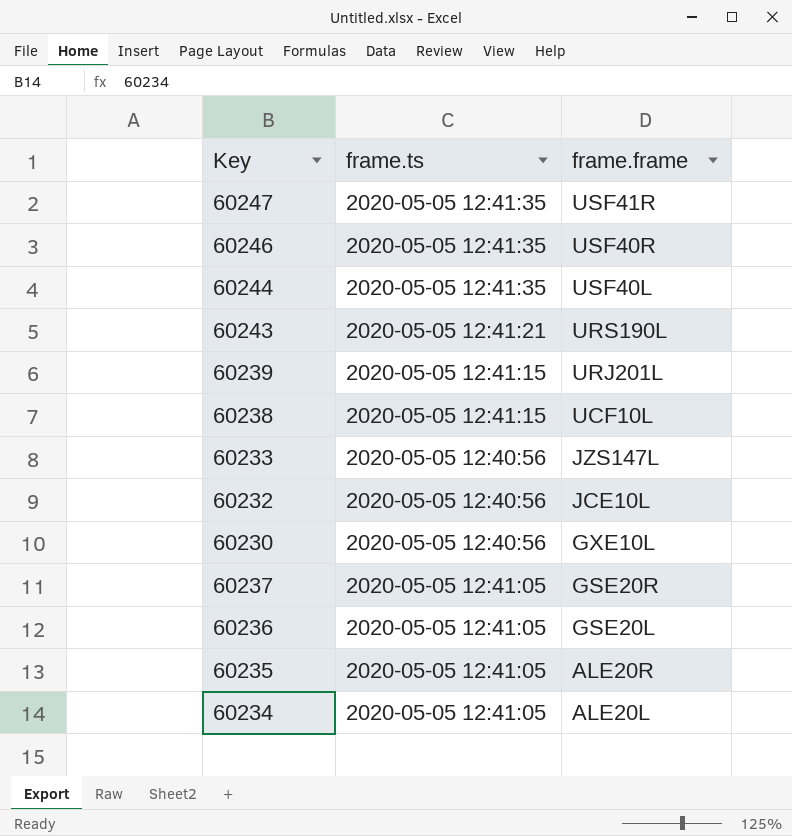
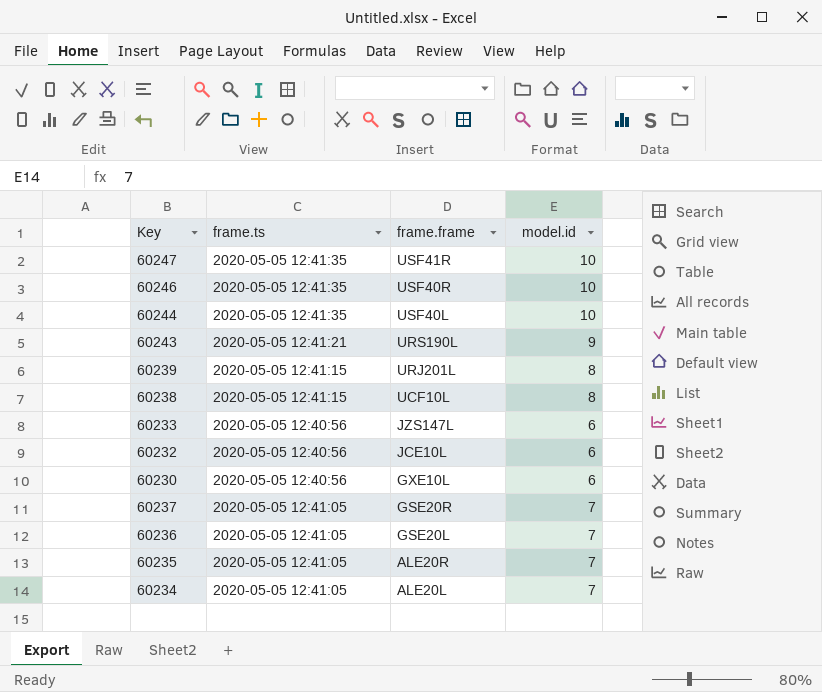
column model.id | position: none -> 4

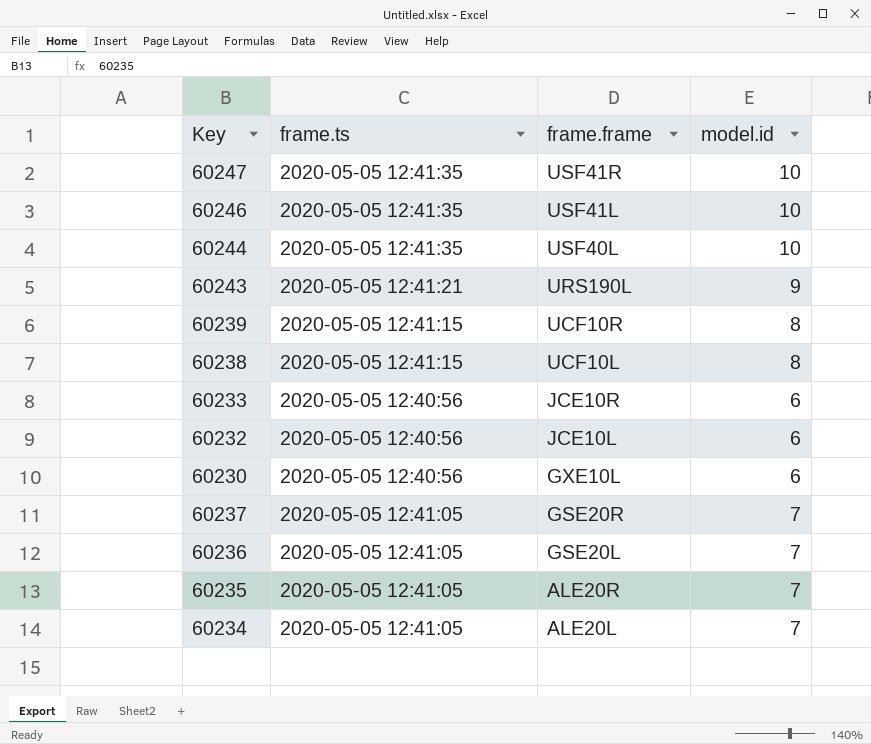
60246 | frame.frame: USF40R -> USF41L
60239 | frame.frame: URJ201L -> UCF10R
60233 | frame.frame: JZS147L -> JCE10R

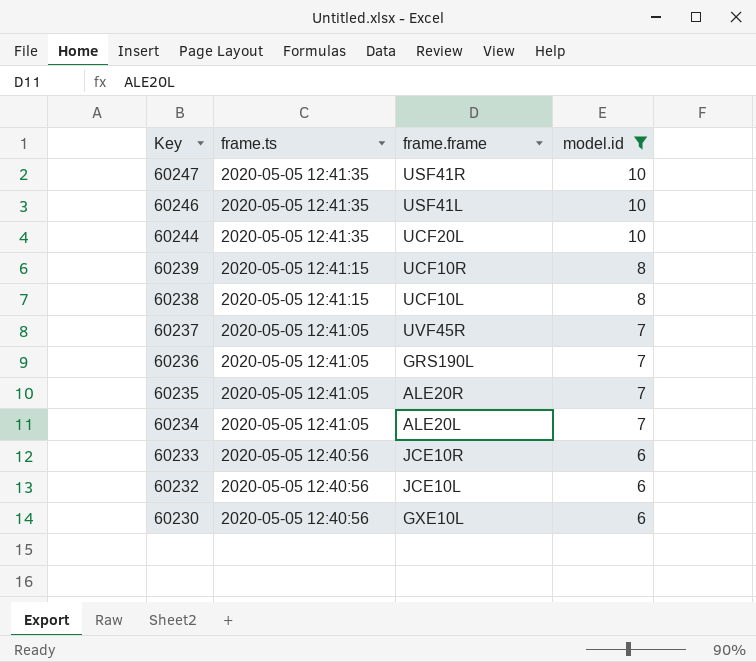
filter: none -> model.id != 9
row order: frame.frame descending -> Key descending
60244 | frame.frame: USF40L -> UCF20L
60237 | frame.frame: GSE20R -> UVF45R
60236 | frame.frame: GSE20L -> GRS190L

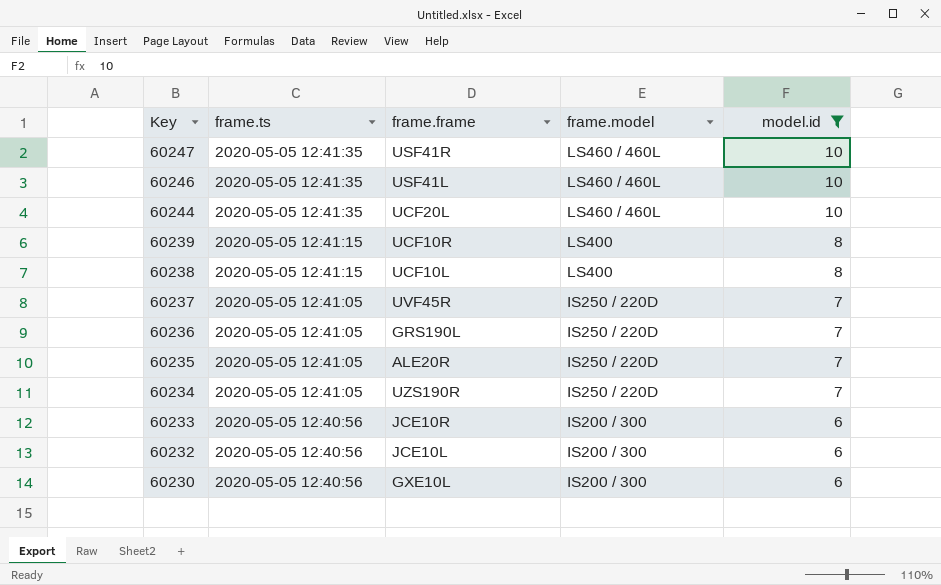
column frame.model | position: none -> 4
60234 | frame.frame: ALE20L -> UZS190R

